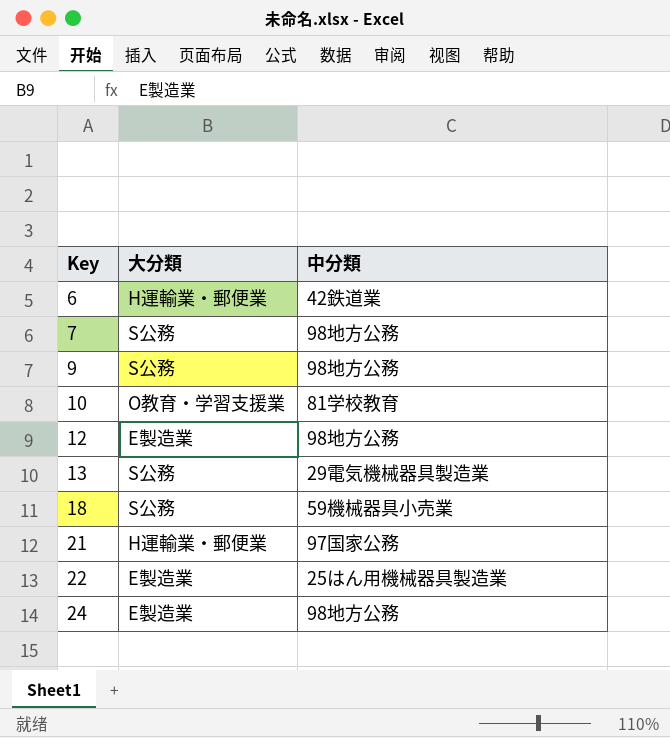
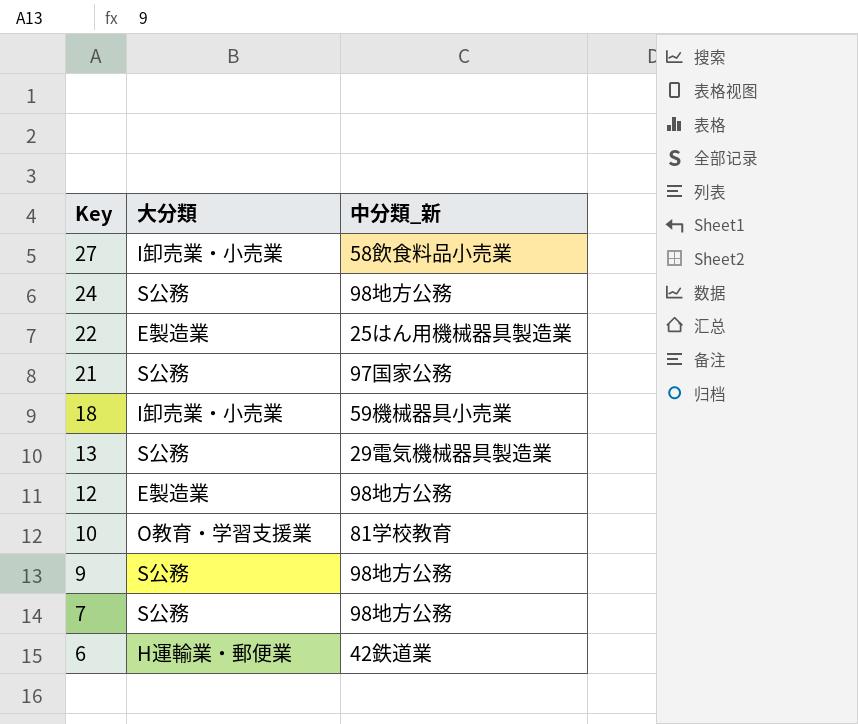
row order: Key ascending -> Key descending
column name: 中分類 -> 中分類_新
row 27: none -> I卸売業・小売業 | 58飲食料品小売業
24 | 大分類: E製造業 -> S公務
21 | 大分類: H運輸業・郵便業 -> S公務
18 | 大分類: S公務 -> I卸売業・小売業

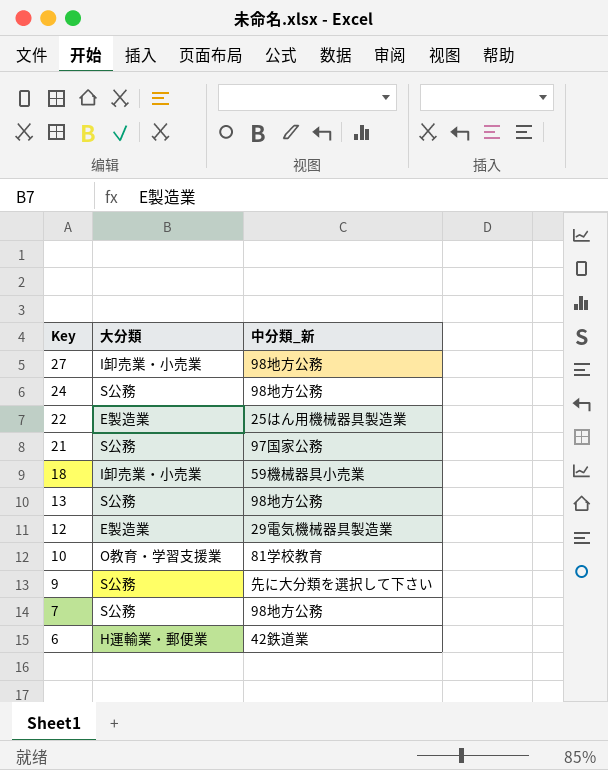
27 | 中分類_新: 58飲食料品小売業 -> 98地方公務
13 | 中分類_新: 29電気機械器具製造業 -> 98地方公務
12 | 中分類_新: 98地方公務 -> 29電気機械器具製造業
9 | 中分類_新: 98地方公務 -> 先に大分類を選択して下さい

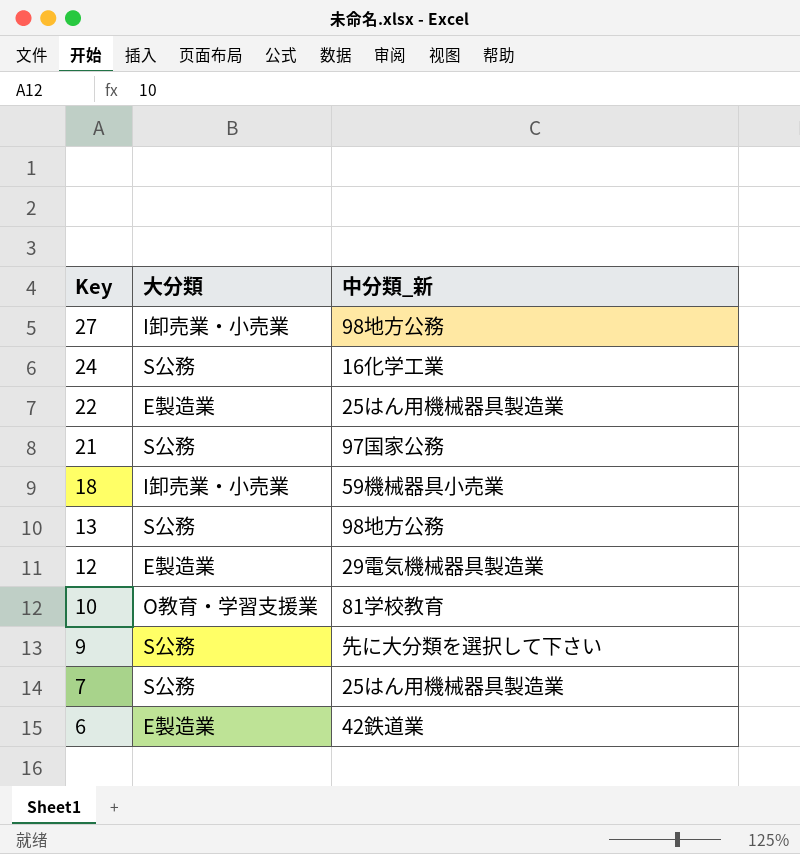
24 | 中分類_新: 98地方公務 -> 16化学工業
7 | 中分類_新: 98地方公務 -> 25はん用機械器具製造業
6 | 大分類: H運輸業・郵便業 -> E製造業

